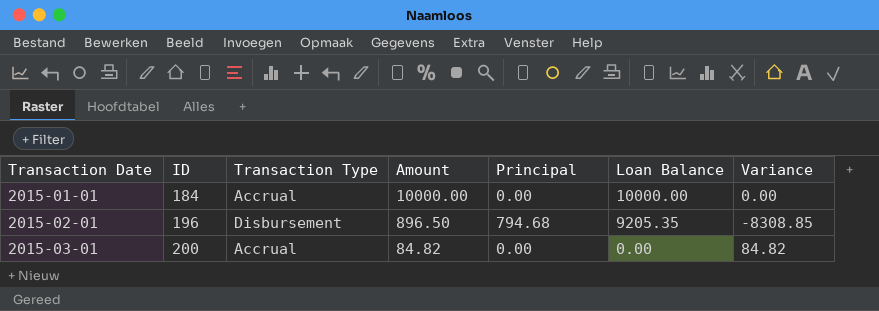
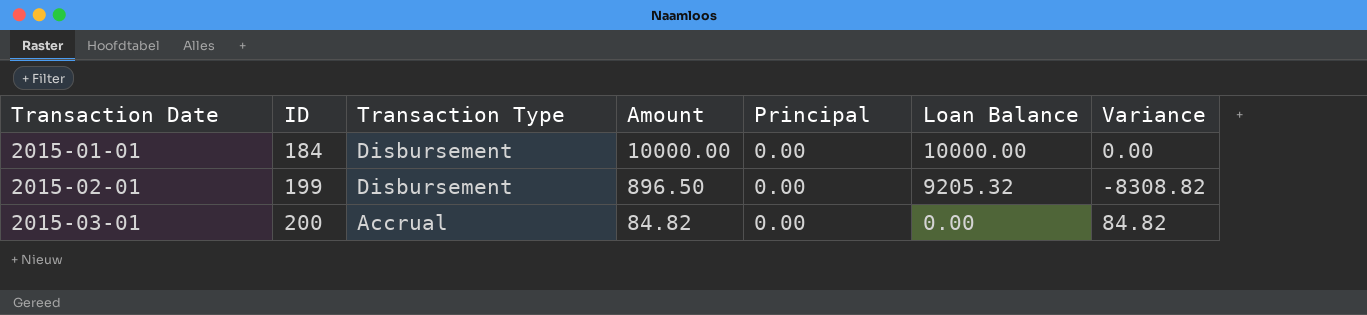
2015-01-01 | Transaction Type: Accrual -> Disbursement
2015-02-01 | ID: 196 -> 199
2015-02-01 | Principal: 794.68 -> 0.00
2015-02-01 | Loan Balance: 9205.35 -> 9205.32
2015-02-01 | Variance: -8308.85 -> -8308.82

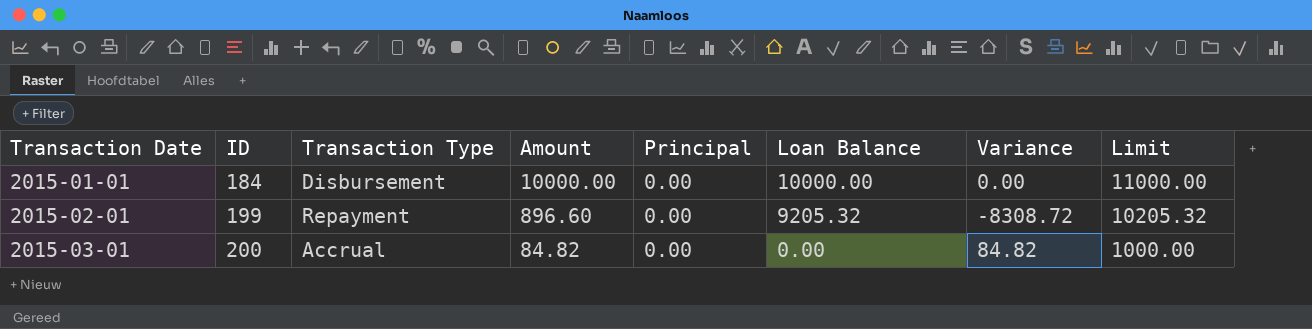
column Limit | formula: none -> [Loan Balance] + 1000
2015-02-01 | Transaction Type: Disbursement -> Repayment
2015-02-01 | Amount: 896.50 -> 896.60
2015-02-01 | Variance: -8308.82 -> -8308.72

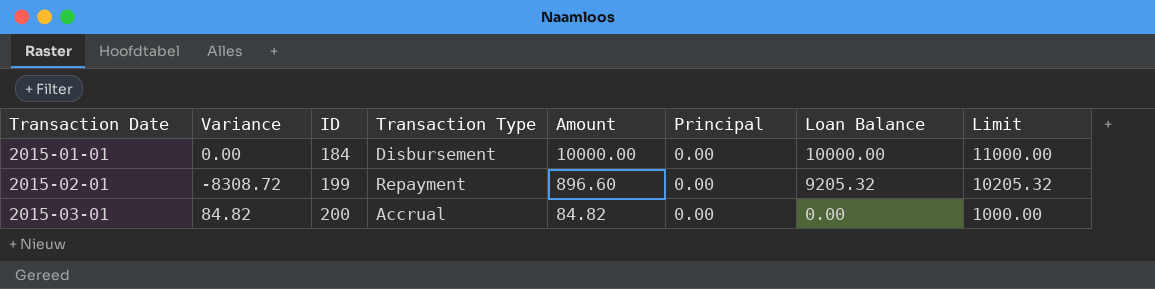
column Variance | position: 7 -> 2

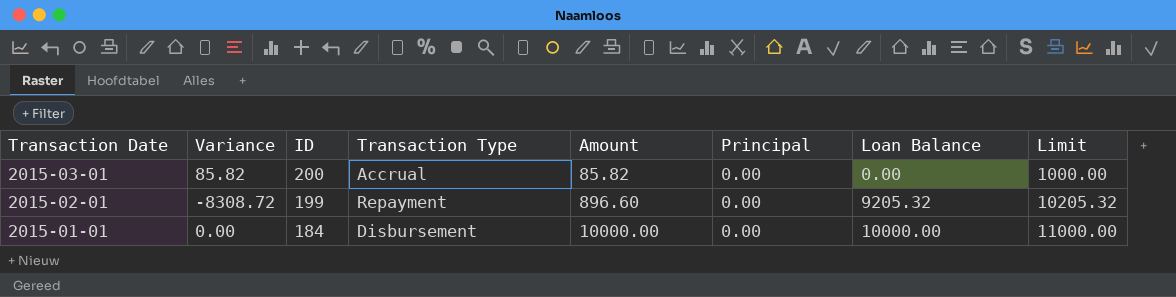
row order: Transaction Date ascending -> Transaction Date descending
2015-03-01 | Variance: 84.82 -> 85.82
2015-03-01 | Amount: 84.82 -> 85.82

